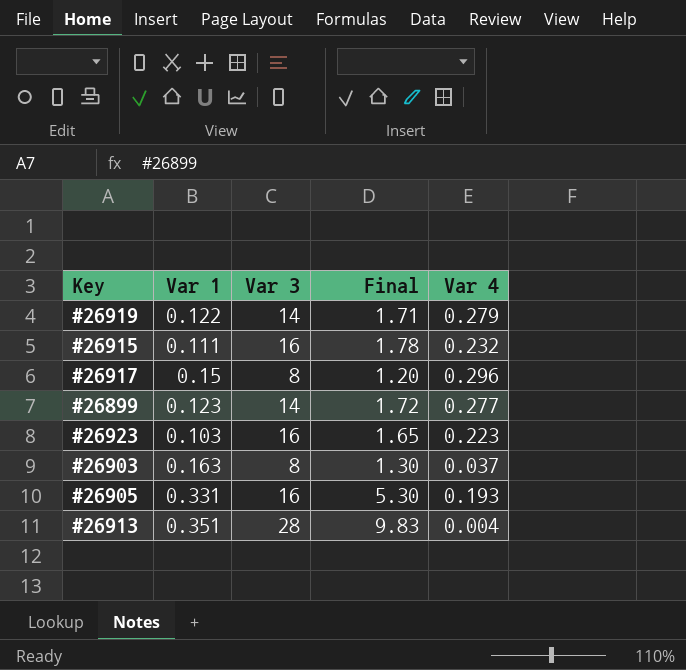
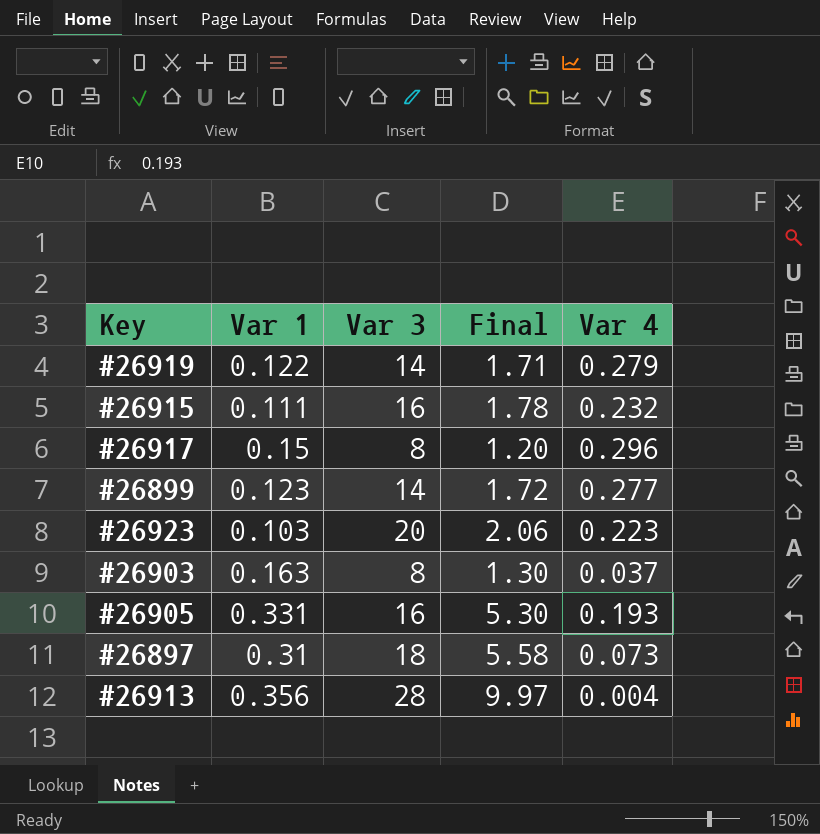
#26923 | Var 3: 16 -> 20
#26923 | Final: 1.65 -> 2.06
row #26897: none -> 0.31 | 18 | 5.58 | 0.073
#26913 | Var 1: 0.351 -> 0.356
#26913 | Final: 9.83 -> 9.97

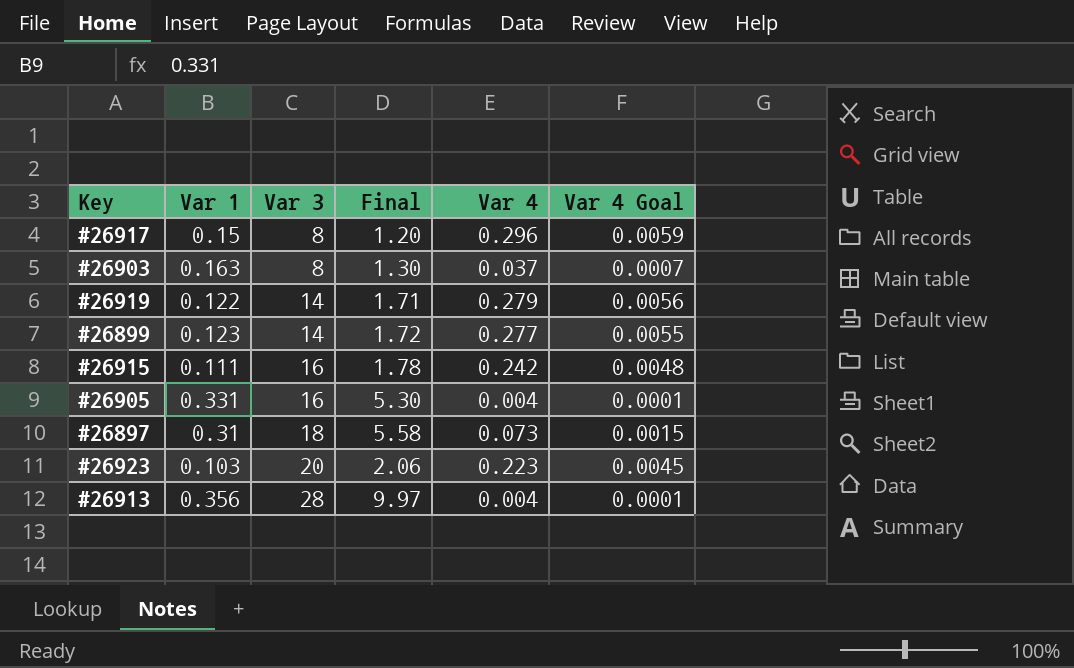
row order: none -> Var 3 ascending
column Var 4 Goal | formula: none -> [Var 4] * 0.02
#26915 | Var 4: 0.232 -> 0.242
#26905 | Var 4: 0.193 -> 0.004

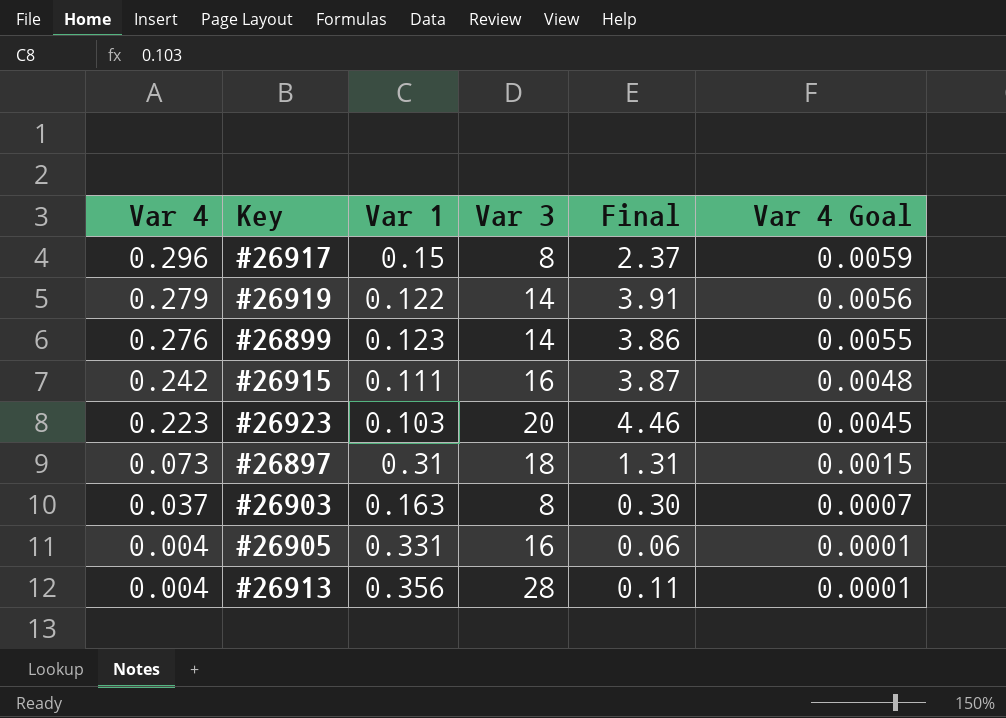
row order: Var 3 ascending -> Var 4 descending
column Var 4 | position: 5 -> 1
column Final | formula: [Var 1] * [Var 3] -> [Var 4] * [Var 3]
#26899 | Var 4: 0.277 -> 0.276

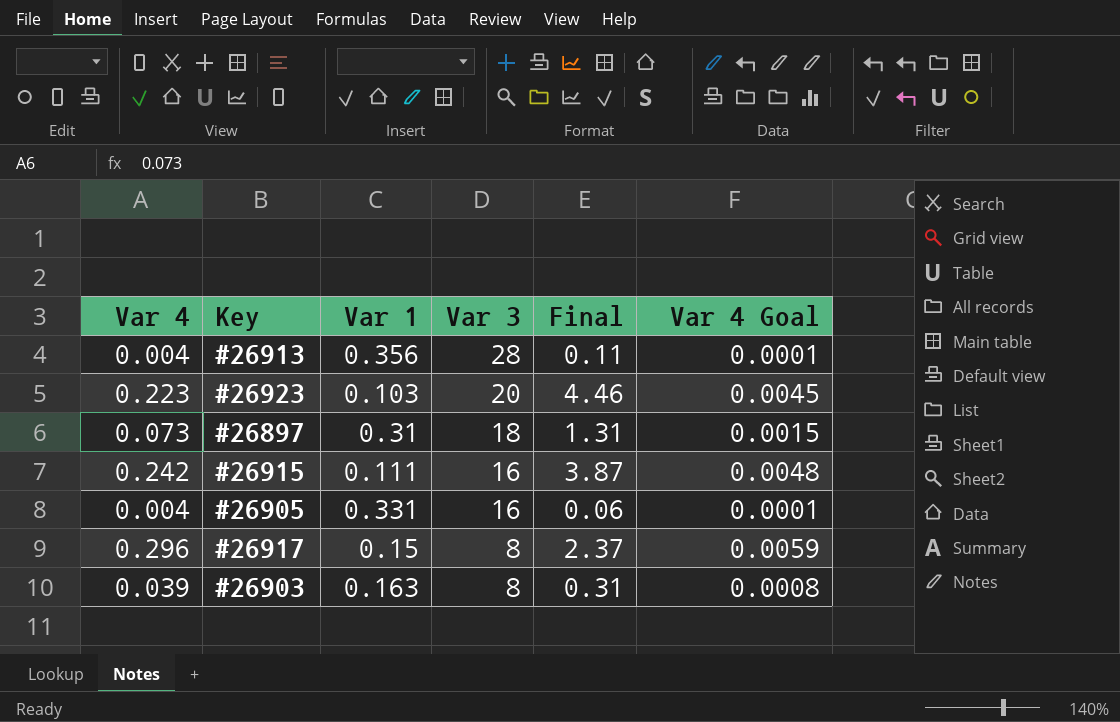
row order: Var 4 descending -> Var 3 descending
row #26919: 0.279 | 0.122 | 14 | 3.91 | 0.0056 -> none
row #26899: 0.276 | 0.123 | 14 | 3.86 | 0.0055 -> none
#26903 | Var 4: 0.037 -> 0.039
#26903 | Final: 0.30 -> 0.31
#26903 | Var 4 Goal: 0.0007 -> 0.0008

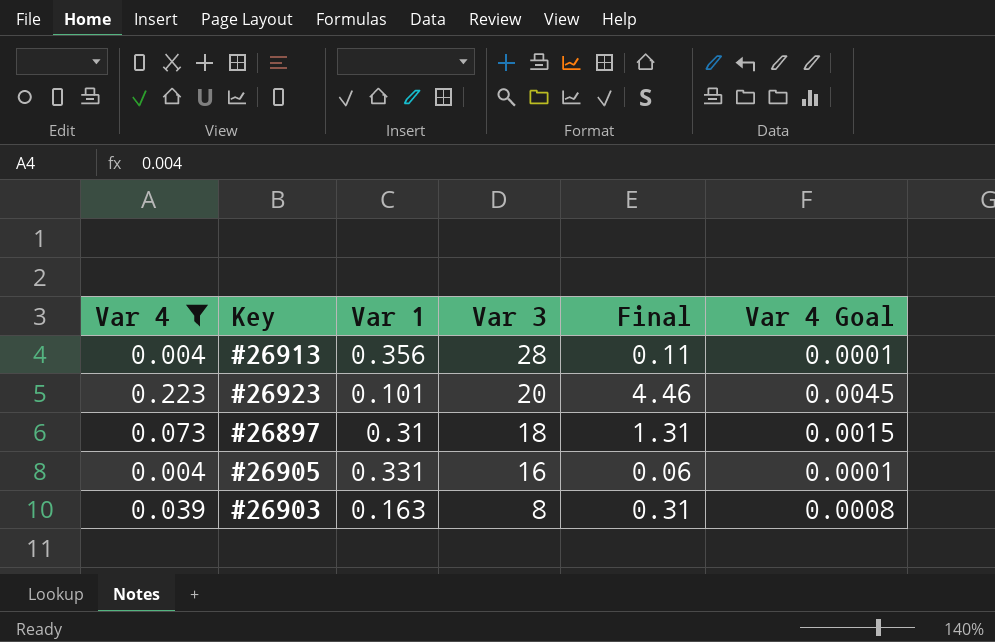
filter: none -> Var 4 <= 0.223
#26923 | Var 1: 0.103 -> 0.101

